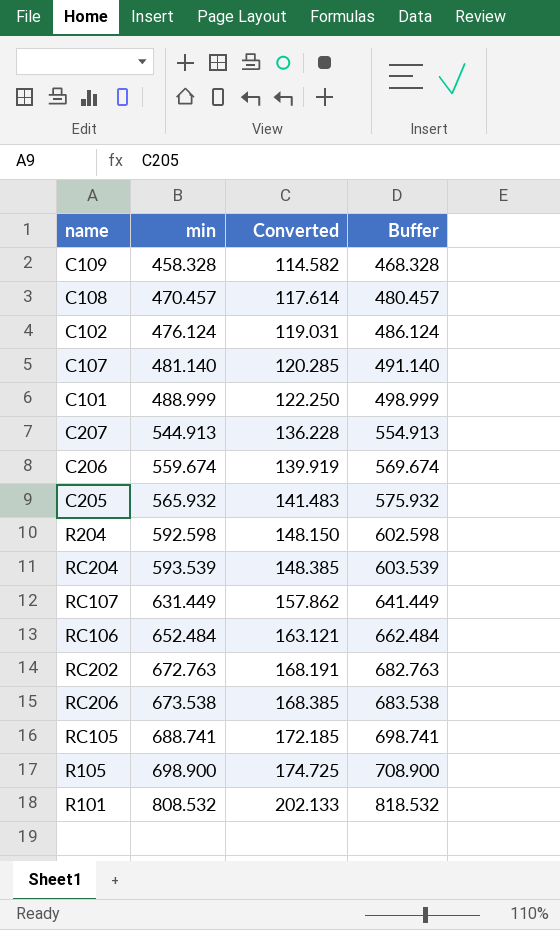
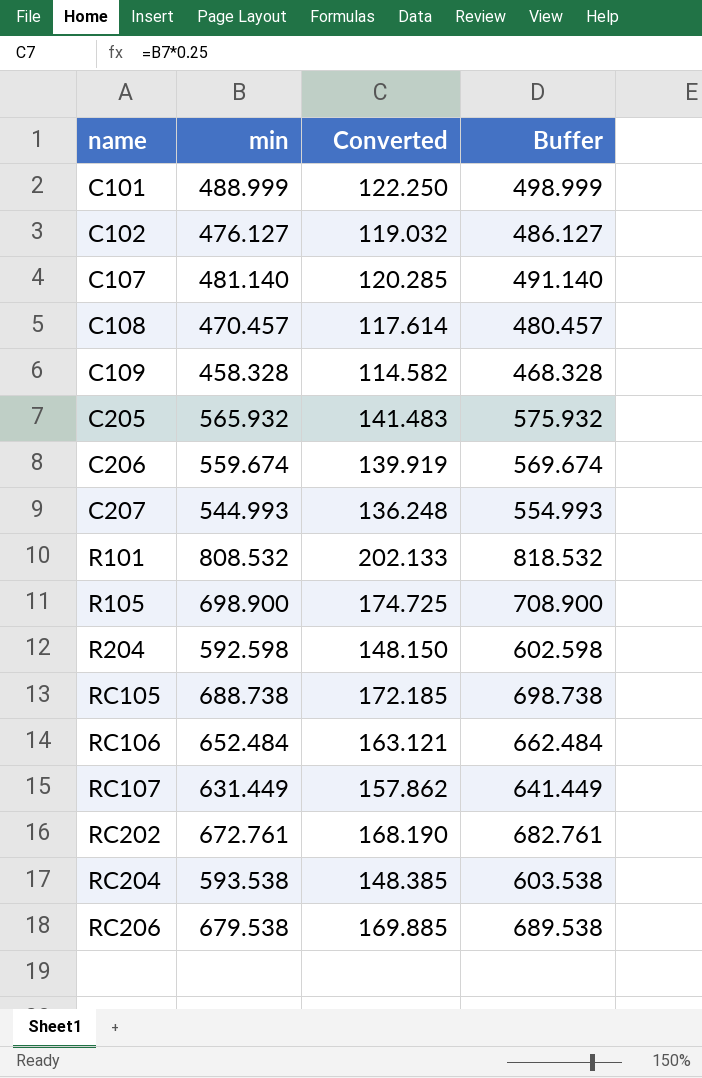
row order: min ascending -> name ascending
C102 | min: 476.124 -> 476.127
C102 | Converted: 119.031 -> 119.032
C102 | Buffer: 486.124 -> 486.127
C207 | min: 544.913 -> 544.993
C207 | Converted: 136.228 -> 136.248
C207 | Buffer: 554.913 -> 554.993
RC105 | min: 688.741 -> 688.738
RC105 | Buffer: 698.741 -> 698.738
RC202 | min: 672.763 -> 672.761
RC202 | Converted: 168.191 -> 168.190
RC202 | Buffer: 682.763 -> 682.761
RC204 | min: 593.539 -> 593.538
RC204 | Buffer: 603.539 -> 603.538
RC206 | min: 673.538 -> 679.538
RC206 | Converted: 168.385 -> 169.885
RC206 | Buffer: 683.538 -> 689.538

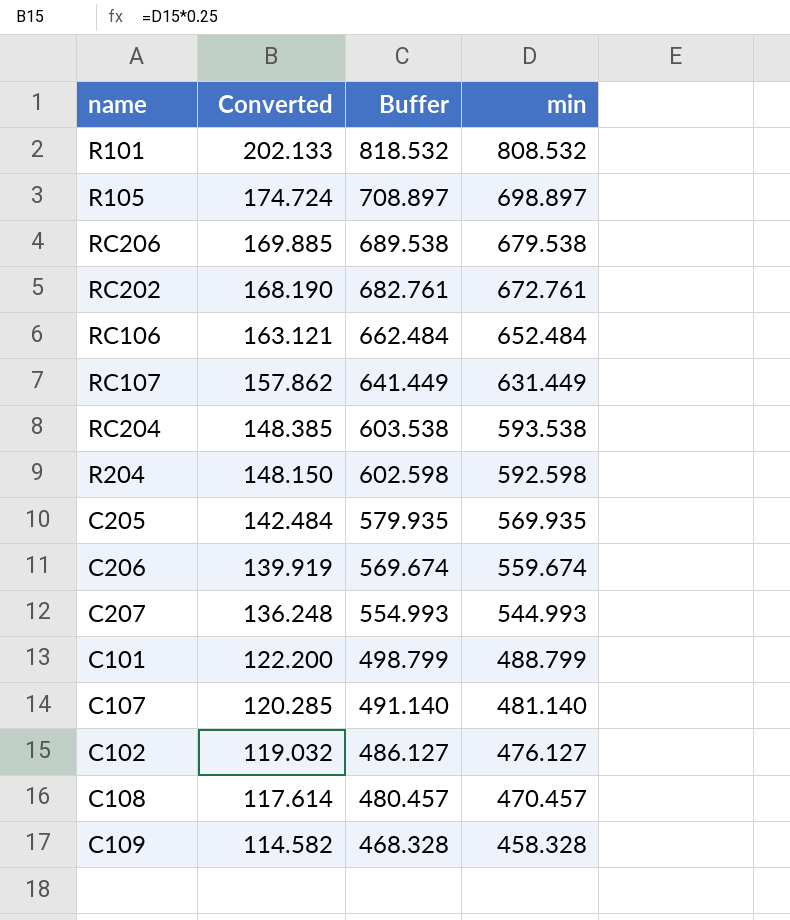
row order: name ascending -> Converted descending
column min | position: 2 -> 4
row RC105: 688.738 | 172.185 | 698.738 -> none
R105 | Converted: 174.725 -> 174.724
R105 | Buffer: 708.900 -> 708.897
R105 | min: 698.900 -> 698.897
C205 | Converted: 141.483 -> 142.484
C205 | Buffer: 575.932 -> 579.935
C205 | min: 565.932 -> 569.935
C101 | Converted: 122.250 -> 122.200
C101 | Buffer: 498.999 -> 498.799
C101 | min: 488.999 -> 488.799

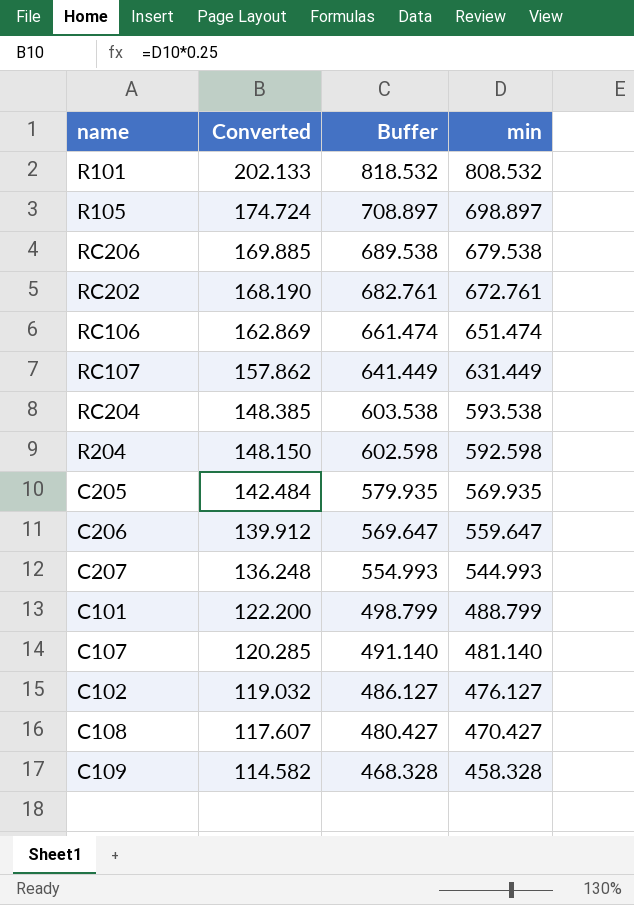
RC106 | Converted: 163.121 -> 162.869
RC106 | Buffer: 662.484 -> 661.474
RC106 | min: 652.484 -> 651.474
C206 | Converted: 139.919 -> 139.912
C206 | Buffer: 569.674 -> 569.647
C206 | min: 559.674 -> 559.647
C108 | Converted: 117.614 -> 117.607
C108 | Buffer: 480.457 -> 480.427
C108 | min: 470.457 -> 470.427

